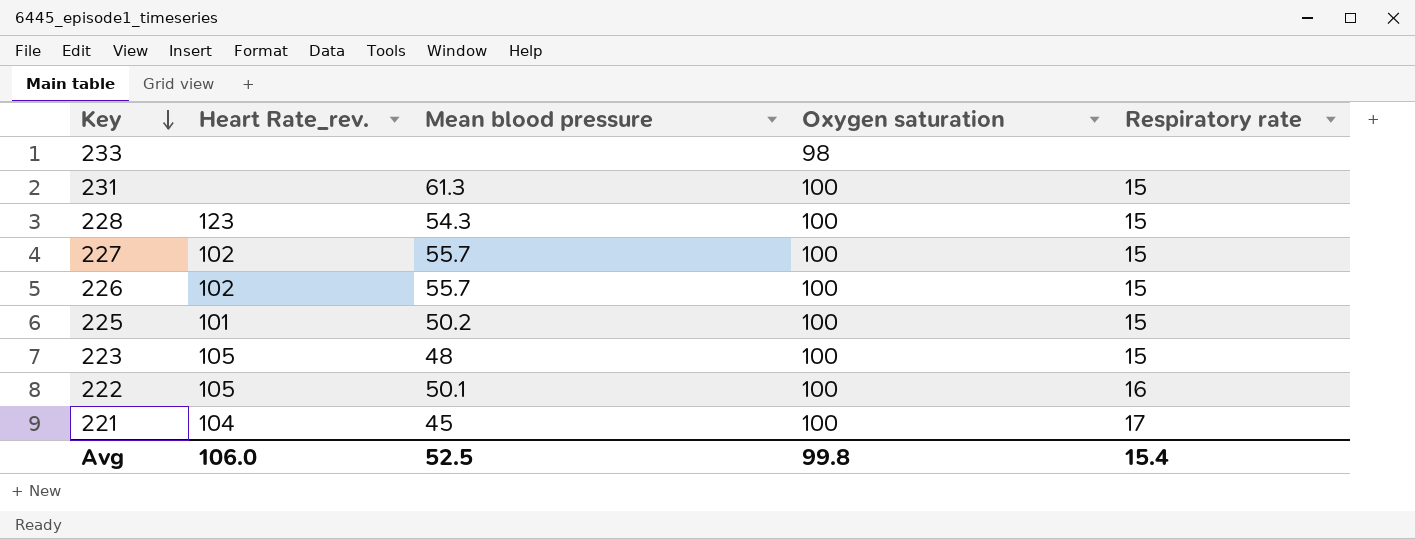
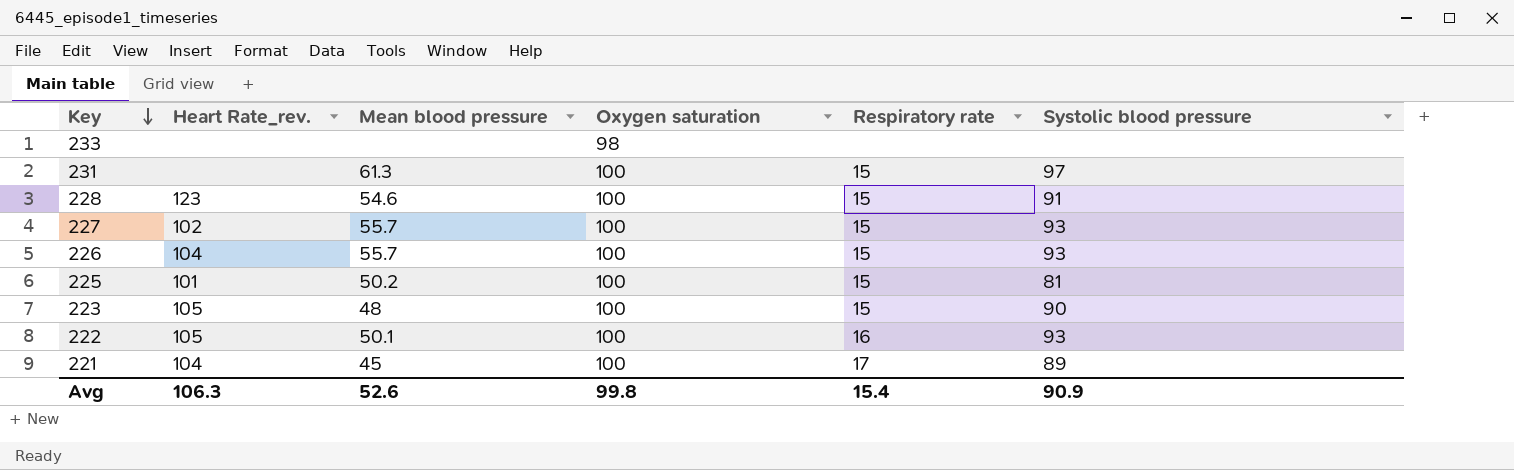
column Systolic blood pressure | position: none -> 6
228 | Mean blood pressure: 54.3 -> 54.6
226 | Heart Rate_rev.: 102 -> 104
Avg | Heart Rate_rev.: 106.0 -> 106.3
Avg | Mean blood pressure: 52.5 -> 52.6

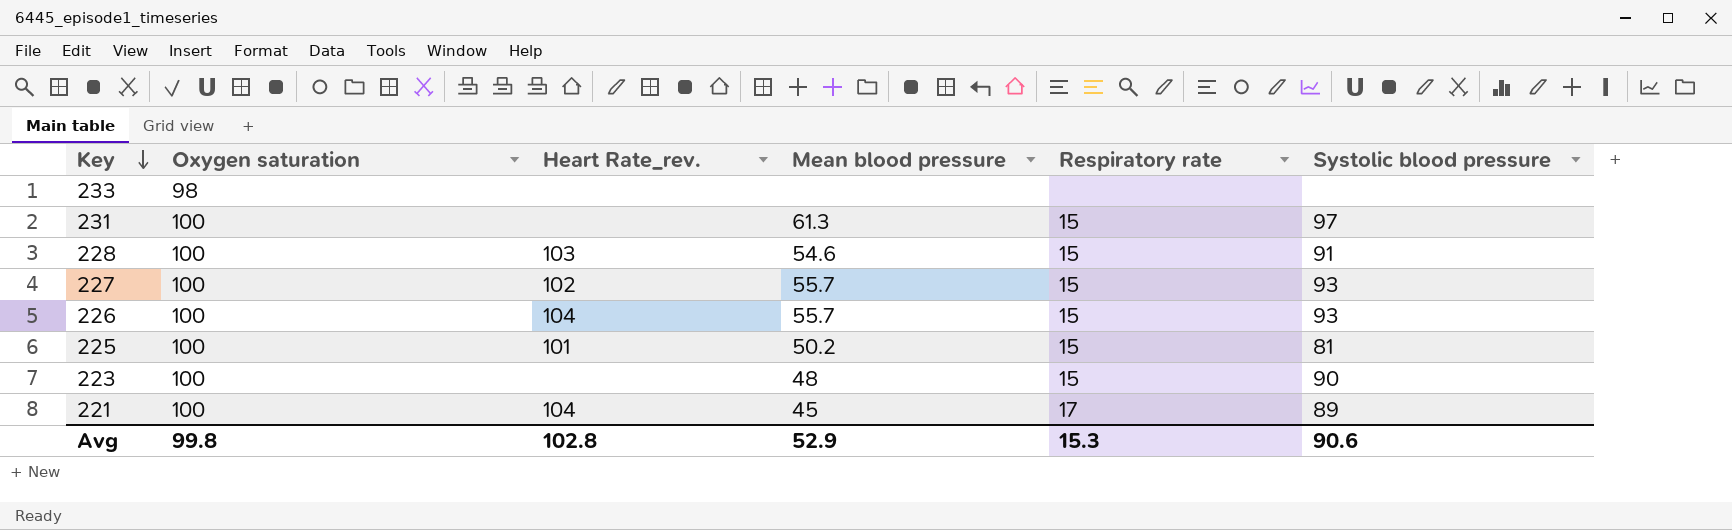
column Oxygen saturation | position: 4 -> 2
row 222: 105 | 50.1 | 100 | 16 | 93 -> none
228 | Heart Rate_rev.: 123 -> 103
223 | Heart Rate_rev.: 105 -> none
Avg | Heart Rate_rev.: 106.3 -> 102.8
Avg | Mean blood pressure: 52.6 -> 52.9
Avg | Respiratory rate: 15.4 -> 15.3
Avg | Systolic blood pressure: 90.9 -> 90.6

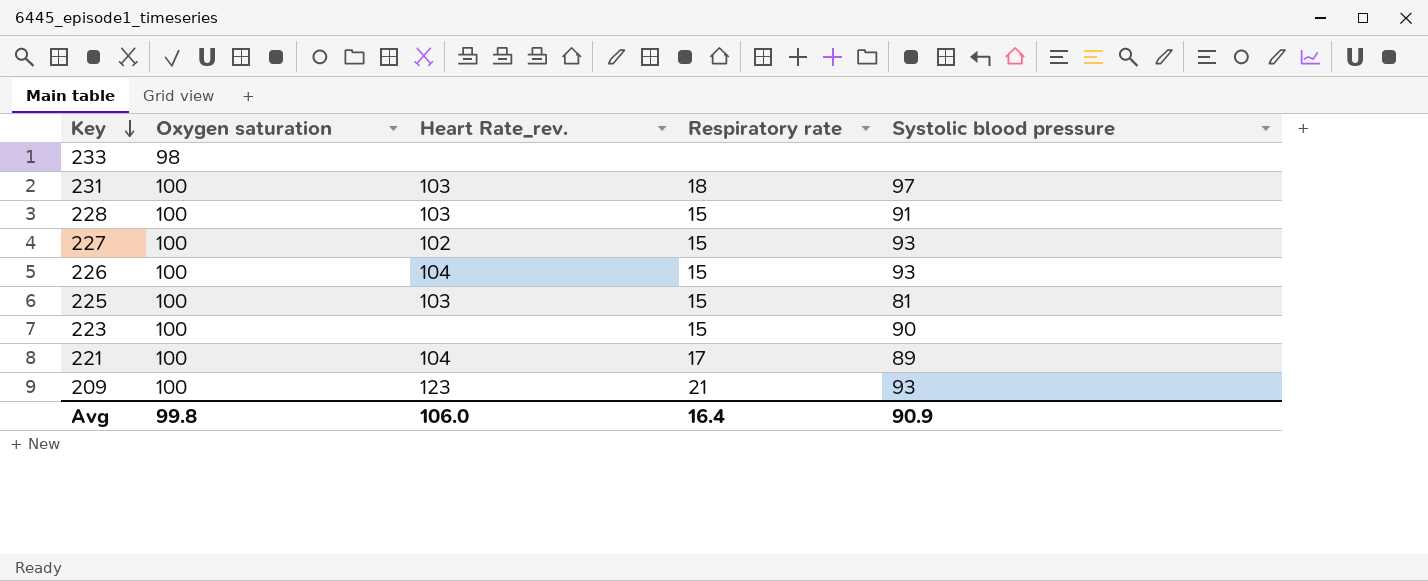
column Mean blood pressure | position: 4 -> none
231 | Heart Rate_rev.: none -> 103
231 | Respiratory rate: 15 -> 18
225 | Heart Rate_rev.: 101 -> 103
row 209: none -> 100 | 123 | 21 | 93
Avg | Heart Rate_rev.: 102.8 -> 106.0
Avg | Respiratory rate: 15.3 -> 16.4
Avg | Systolic blood pressure: 90.6 -> 90.9

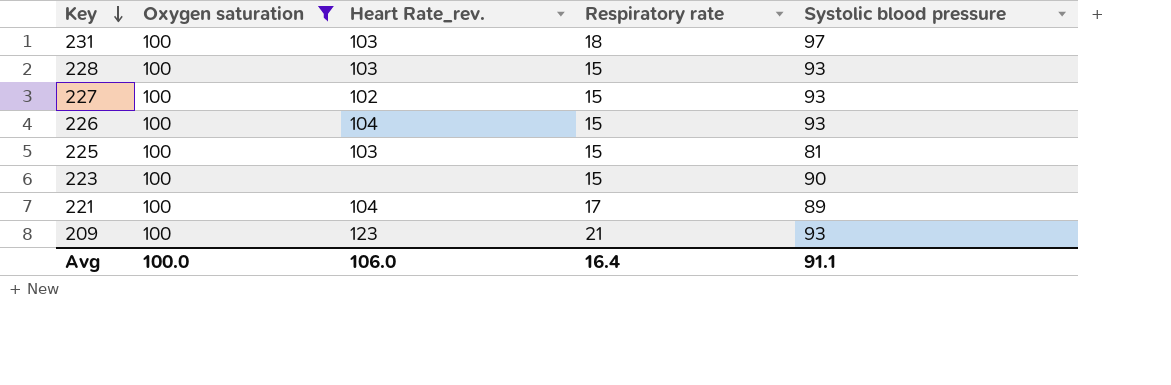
filter: none -> Oxygen saturation = 100
228 | Systolic blood pressure: 91 -> 93
Avg | Oxygen saturation: 99.8 -> 100.0
Avg | Systolic blood pressure: 90.9 -> 91.1

